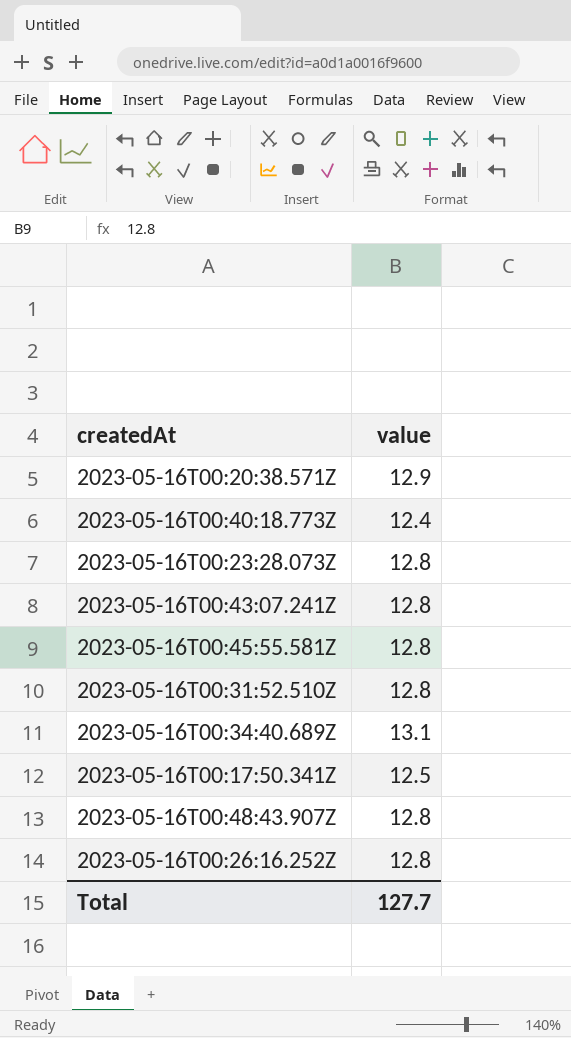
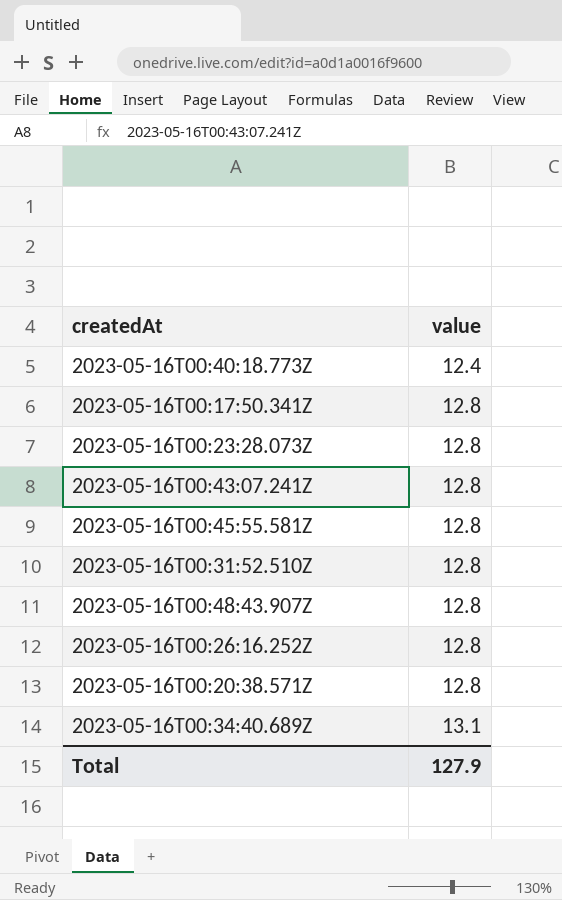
row order: none -> value ascending
2023-05-16T00:17:50.341Z | value: 12.5 -> 12.8
2023-05-16T00:20:38.571Z | value: 12.9 -> 12.8
Total | value: 127.7 -> 127.9

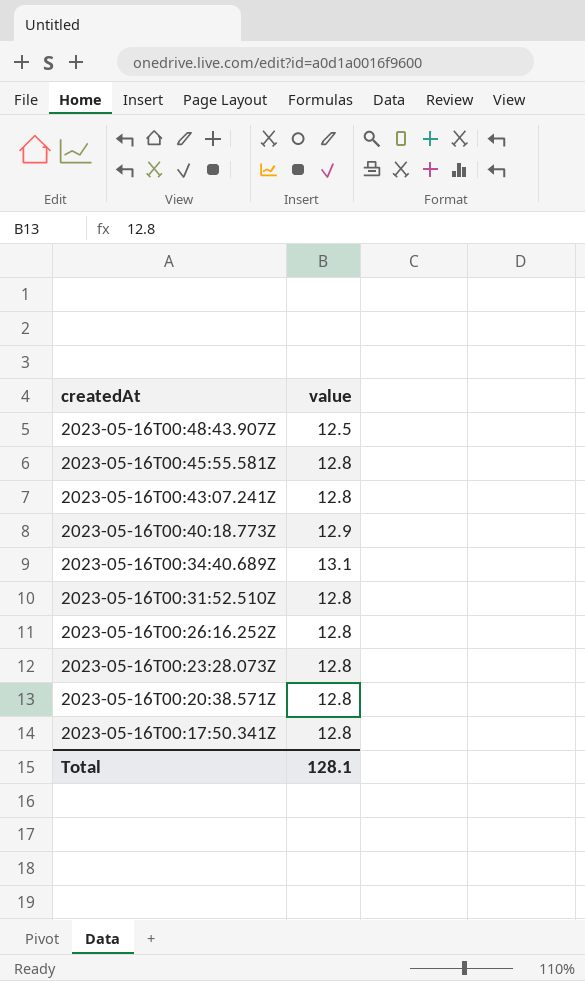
row order: value ascending -> createdAt descending
2023-05-16T00:48:43.907Z | value: 12.8 -> 12.5
2023-05-16T00:40:18.773Z | value: 12.4 -> 12.9
Total | value: 127.9 -> 128.1

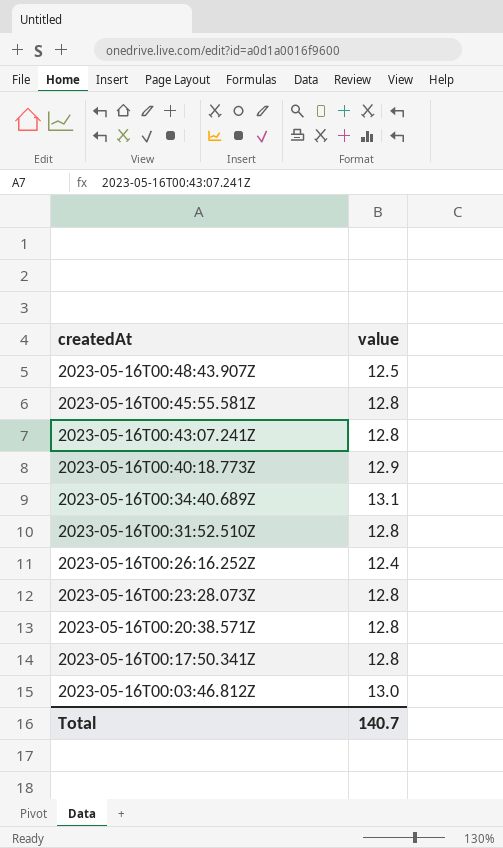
2023-05-16T00:26:16.252Z | value: 12.8 -> 12.4
row 2023-05-16T00:03:46.812Z: none -> 13.0
Total | value: 128.1 -> 140.7

